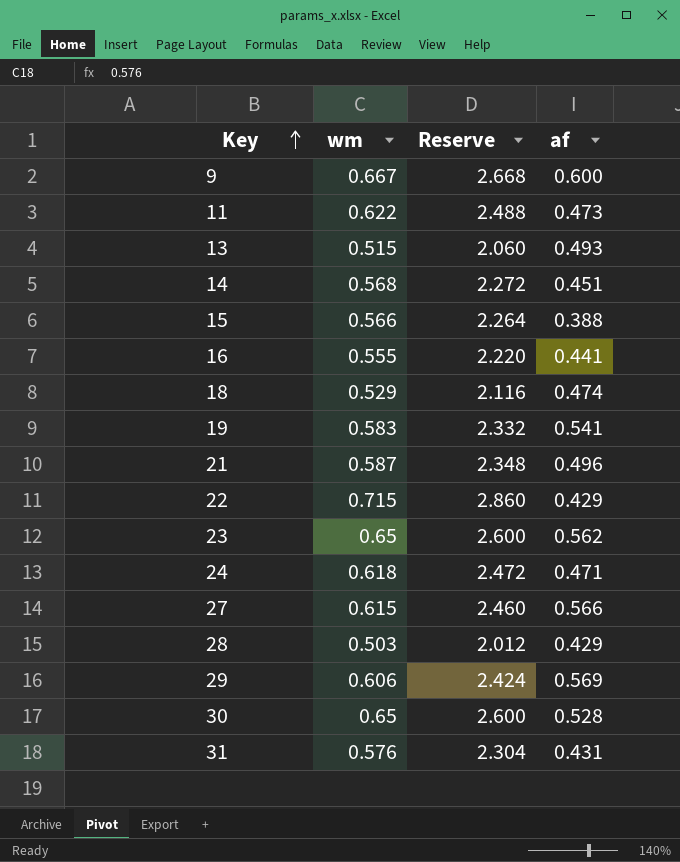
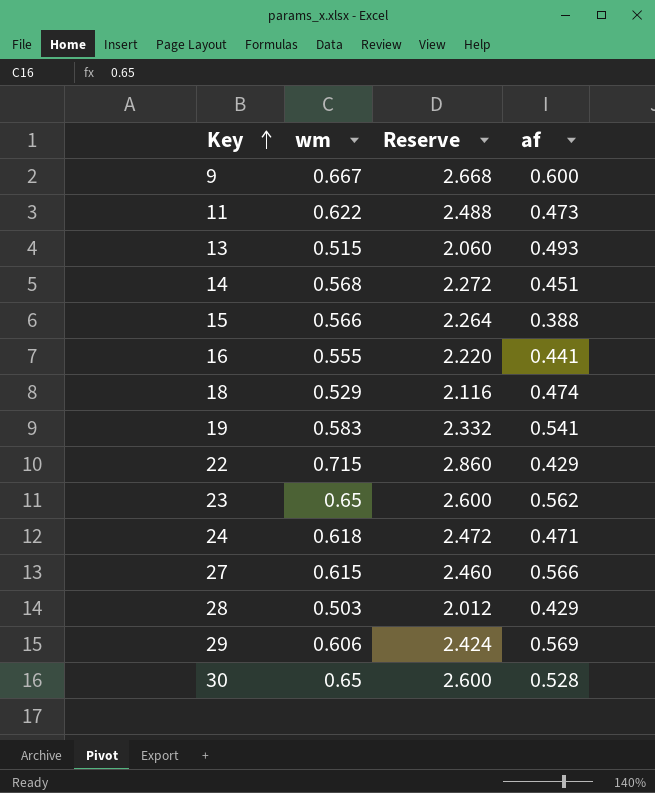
row 21: 0.587 | 2.348 | 0.496 -> none
row 31: 0.576 | 2.304 | 0.431 -> none

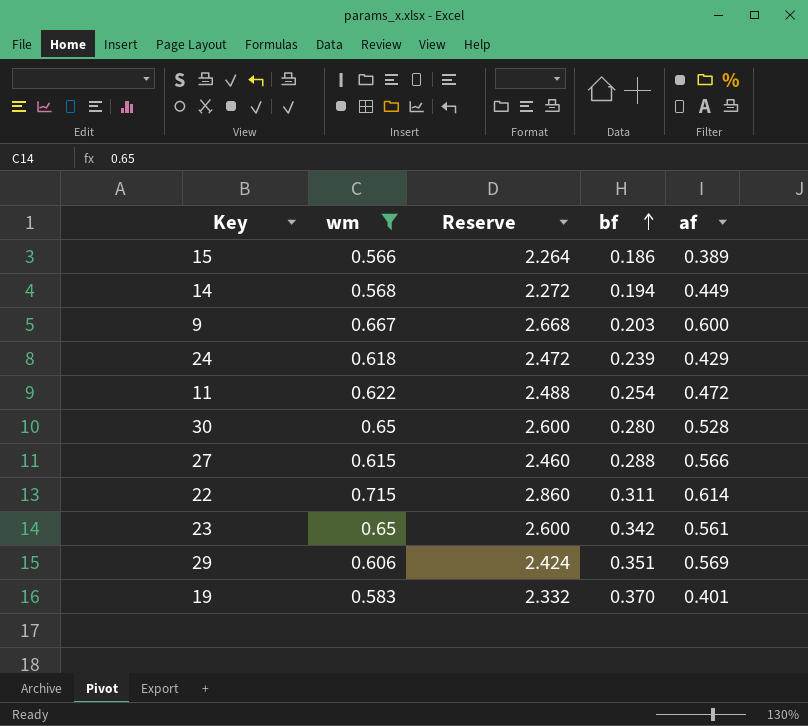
filter: none -> wm >= 0.566
row order: Key ascending -> bf ascending
column bf | position: none -> 4
15 | af: 0.388 -> 0.389
14 | af: 0.451 -> 0.449
24 | af: 0.471 -> 0.429
11 | af: 0.473 -> 0.472
22 | af: 0.429 -> 0.614
23 | af: 0.562 -> 0.561
19 | af: 0.541 -> 0.401

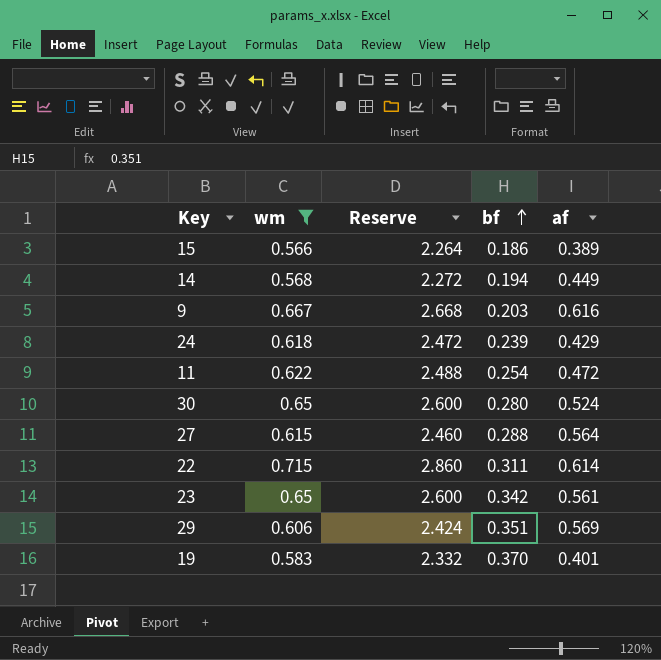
9 | af: 0.600 -> 0.616
30 | af: 0.528 -> 0.524
27 | af: 0.566 -> 0.564

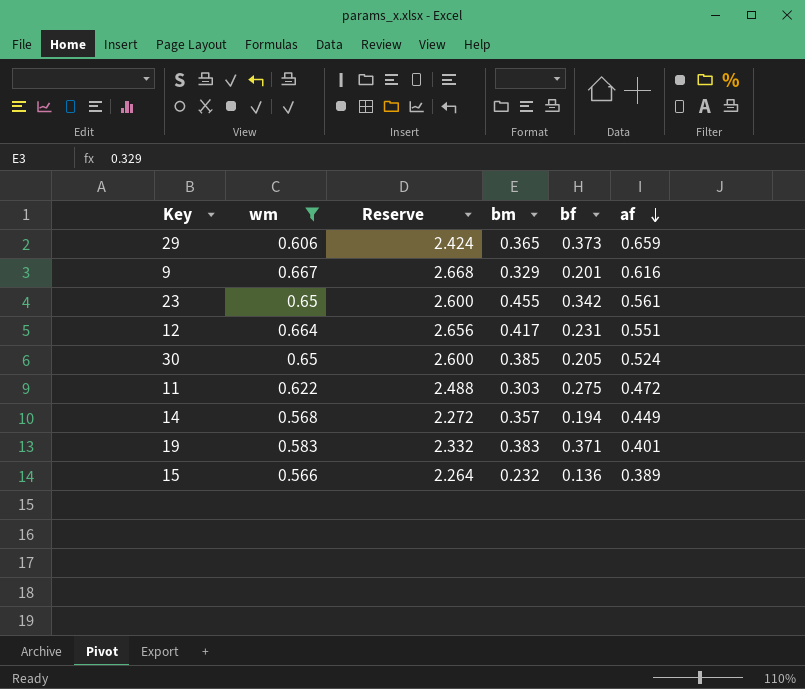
row order: bf ascending -> af descending
column bm | position: none -> 4
row 24: 0.618 | 2.472 | 0.239 | 0.429 -> none
row 27: 0.615 | 2.460 | 0.288 | 0.564 -> none
row 22: 0.715 | 2.860 | 0.311 | 0.614 -> none
29 | bf: 0.351 -> 0.373
29 | af: 0.569 -> 0.659
9 | bf: 0.203 -> 0.201
row 12: none -> 0.664 | 2.656 | 0.417 | 0.231 | 0.551
30 | bf: 0.280 -> 0.205
11 | bf: 0.254 -> 0.275
19 | bf: 0.370 -> 0.371
15 | bf: 0.186 -> 0.136

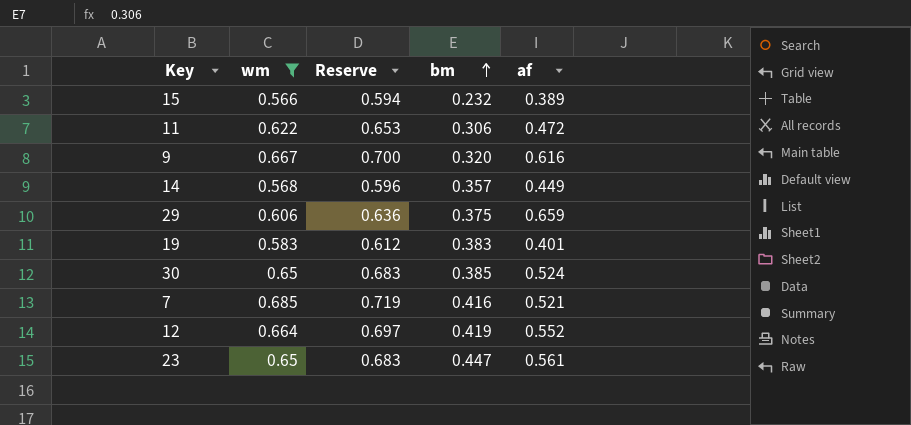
row order: af descending -> bm ascending
column bf | position: 5 -> none
column Reserve | formula: [wm] * 4 -> [wm] * 1.05
11 | bm: 0.303 -> 0.306
9 | bm: 0.329 -> 0.320
29 | bm: 0.365 -> 0.375
row 7: none -> 0.685 | 0.719 | 0.416 | 0.521
12 | bm: 0.417 -> 0.419
12 | af: 0.551 -> 0.552
23 | bm: 0.455 -> 0.447

